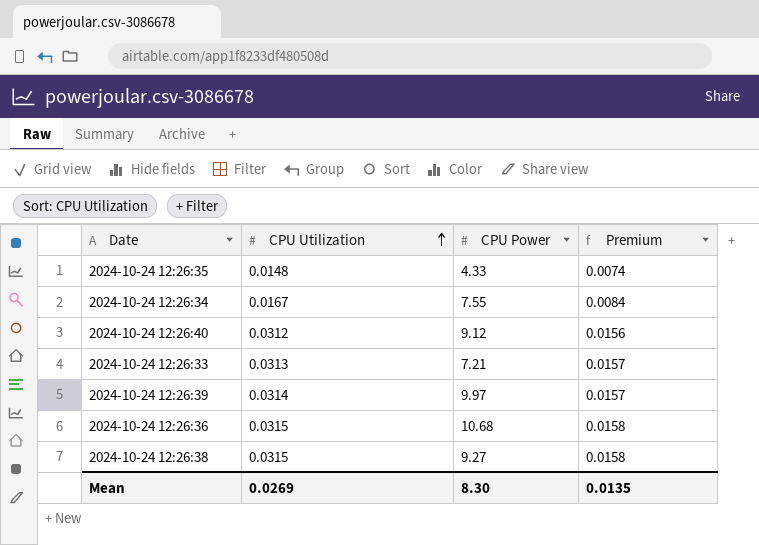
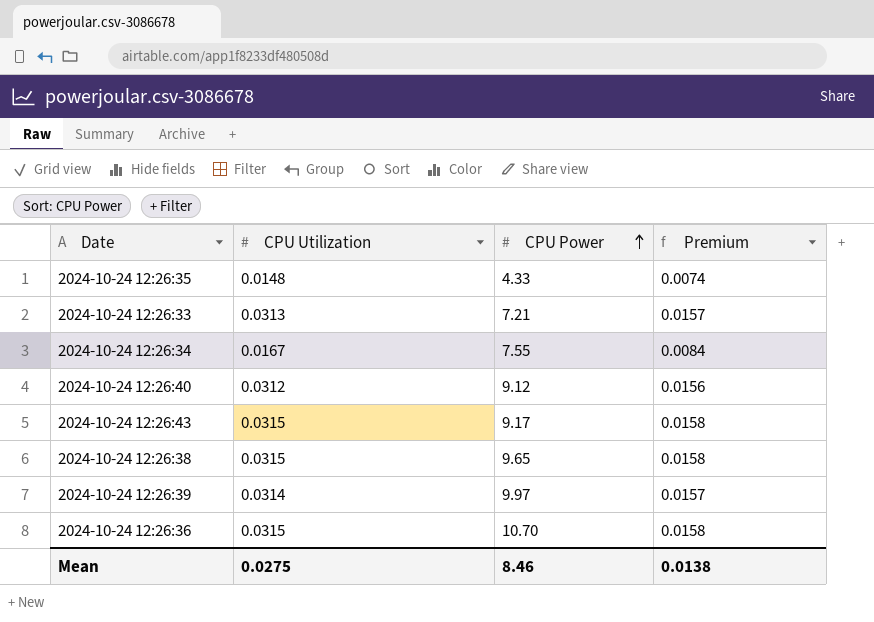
row order: CPU Utilization ascending -> CPU Power ascending
row 2024-10-24 12:26:43: none -> 0.0315 | 9.17 | 0.0158
2024-10-24 12:26:38 | CPU Power: 9.27 -> 9.65
2024-10-24 12:26:36 | CPU Power: 10.68 -> 10.70
Mean | CPU Utilization: 0.0269 -> 0.0275
Mean | CPU Power: 8.30 -> 8.46
Mean | Premium: 0.0135 -> 0.0138

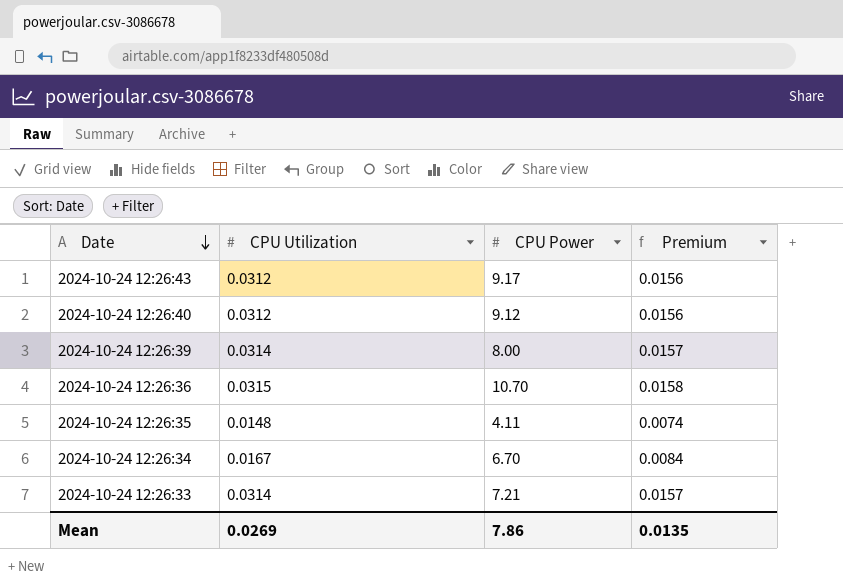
row order: CPU Power ascending -> Date descending
row 2024-10-24 12:26:38: 0.0315 | 9.65 | 0.0158 -> none
2024-10-24 12:26:43 | CPU Utilization: 0.0315 -> 0.0312
2024-10-24 12:26:43 | Premium: 0.0158 -> 0.0156
2024-10-24 12:26:39 | CPU Power: 9.97 -> 8.00
2024-10-24 12:26:35 | CPU Power: 4.33 -> 4.11
2024-10-24 12:26:34 | CPU Power: 7.55 -> 6.70
2024-10-24 12:26:33 | CPU Utilization: 0.0313 -> 0.0314
Mean | CPU Utilization: 0.0275 -> 0.0269
Mean | CPU Power: 8.46 -> 7.86
Mean | Premium: 0.0138 -> 0.0135

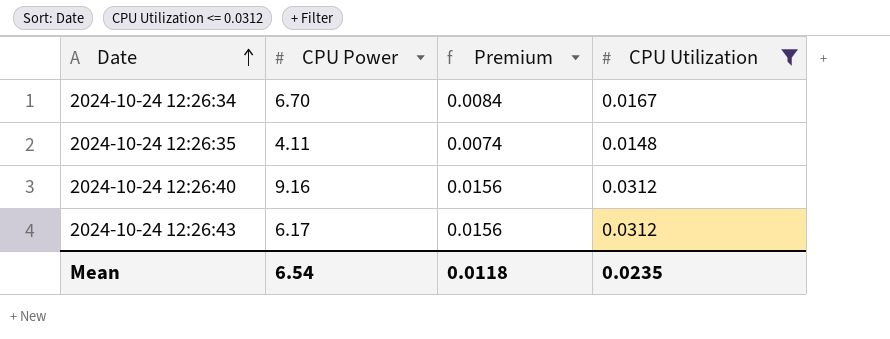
filter: none -> CPU Utilization <= 0.0312
row order: Date descending -> Date ascending
column CPU Utilization | position: 2 -> 4
2024-10-24 12:26:40 | CPU Power: 9.12 -> 9.16
2024-10-24 12:26:43 | CPU Power: 9.17 -> 6.17
Mean | CPU Power: 7.86 -> 6.54
Mean | Premium: 0.0135 -> 0.0118
Mean | CPU Utilization: 0.0269 -> 0.0235

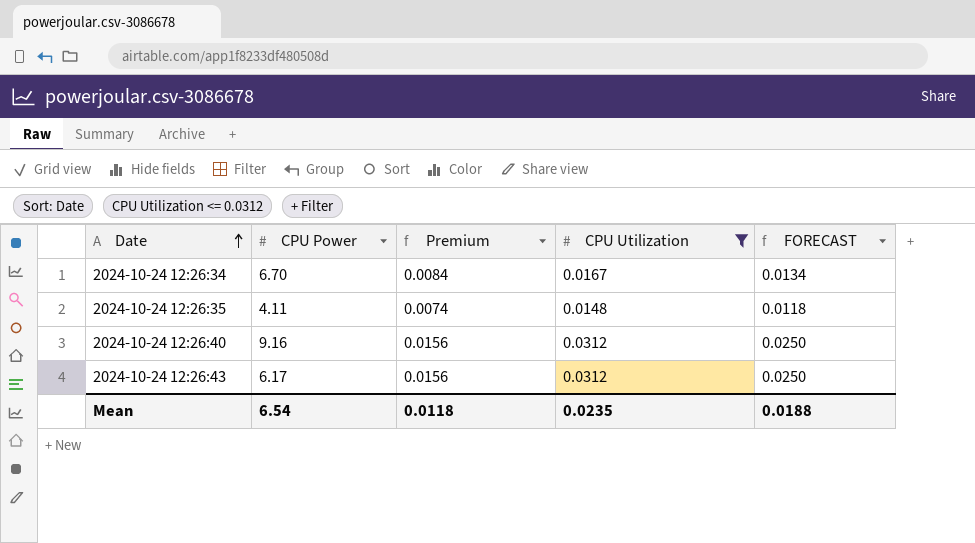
column FORECAST | formula: none -> [CPU Utilization] * 0.8

